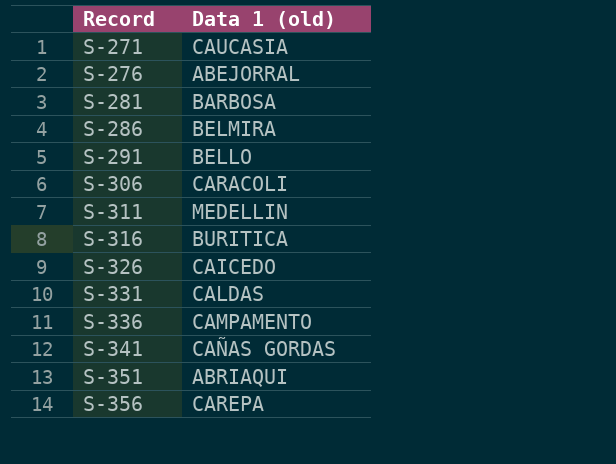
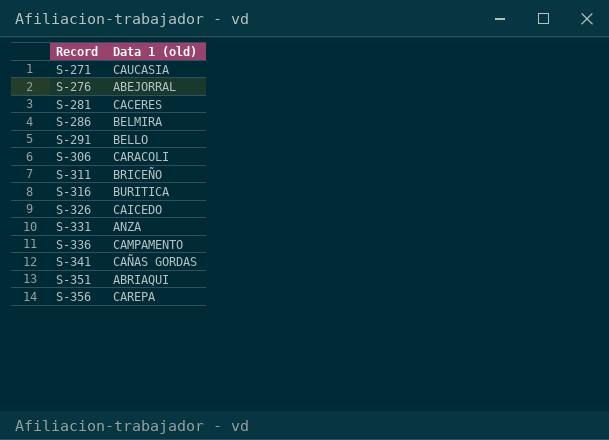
S-281 | Data 1 (old): BARBOSA -> CACERES
S-311 | Data 1 (old): MEDELLIN -> BRICEÑO
S-331 | Data 1 (old): CALDAS -> ANZA

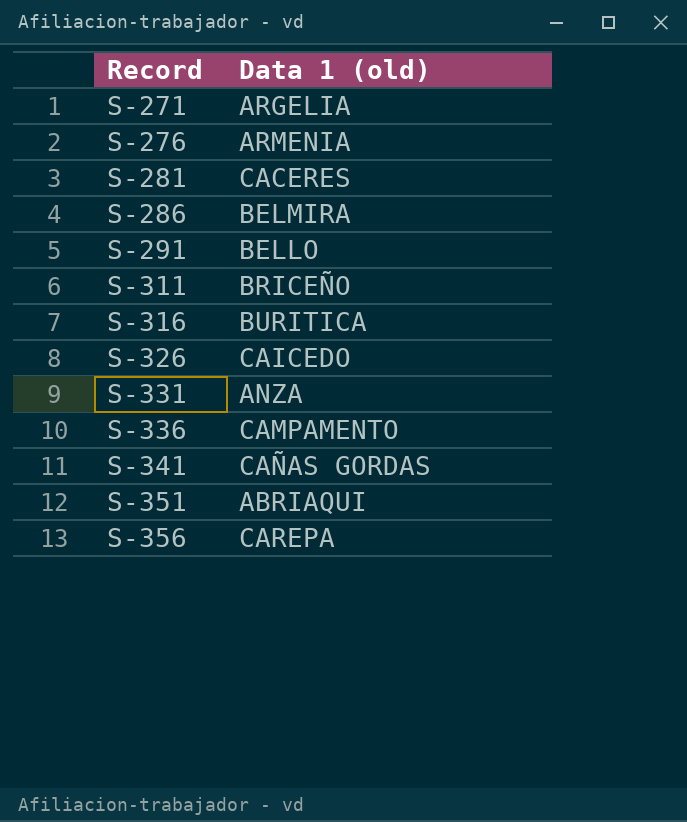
row S-306: CARACOLI -> none
S-271 | Data 1 (old): CAUCASIA -> ARGELIA
S-276 | Data 1 (old): ABEJORRAL -> ARMENIA

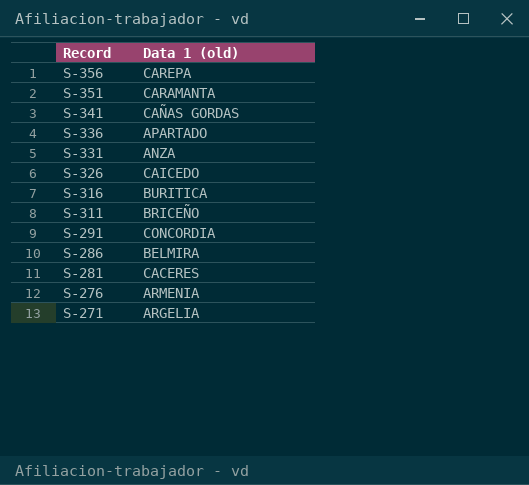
row order: Record ascending -> Record descending
S-351 | Data 1 (old): ABRIAQUI -> CARAMANTA
S-336 | Data 1 (old): CAMPAMENTO -> APARTADO
S-291 | Data 1 (old): BELLO -> CONCORDIA

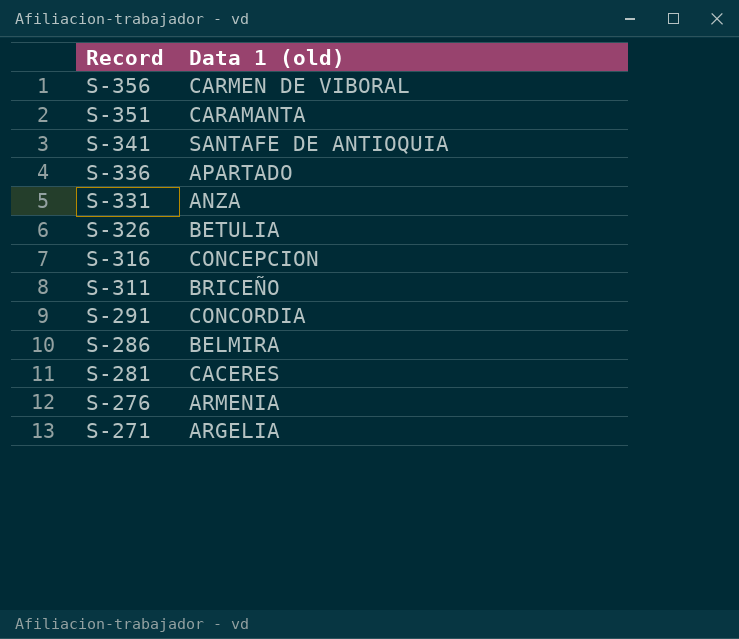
S-356 | Data 1 (old): CAREPA -> CARMEN DE VIBORAL
S-341 | Data 1 (old): CAÑAS GORDAS -> SANTAFE DE ANTIOQUIA
S-326 | Data 1 (old): CAICEDO -> BETULIA
S-316 | Data 1 (old): BURITICA -> CONCEPCION

